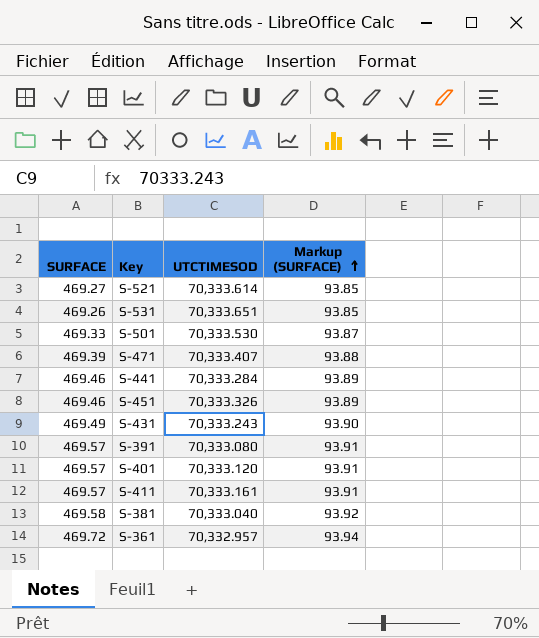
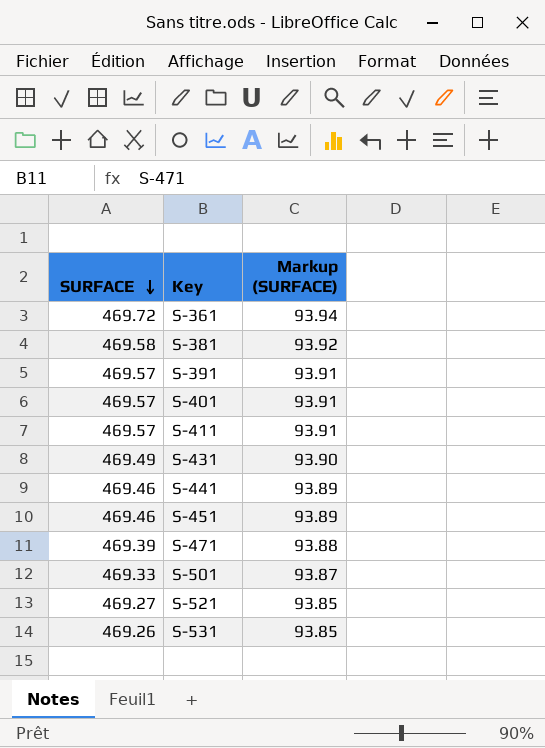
row order: Markup (SURFACE) ascending -> SURFACE descending
column UTCTIMESOD | position: 3 -> none

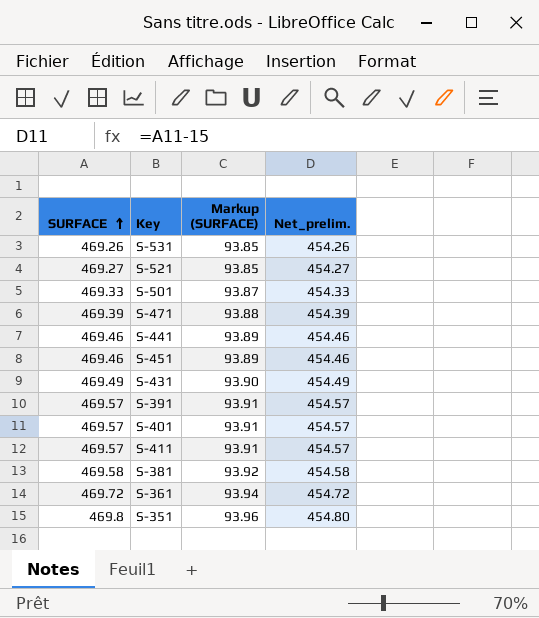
row order: SURFACE descending -> SURFACE ascending
column Net_prelim. | formula: none -> [SURFACE] - 15
row S-351: none -> 469.8 | 93.96 | 454.80

